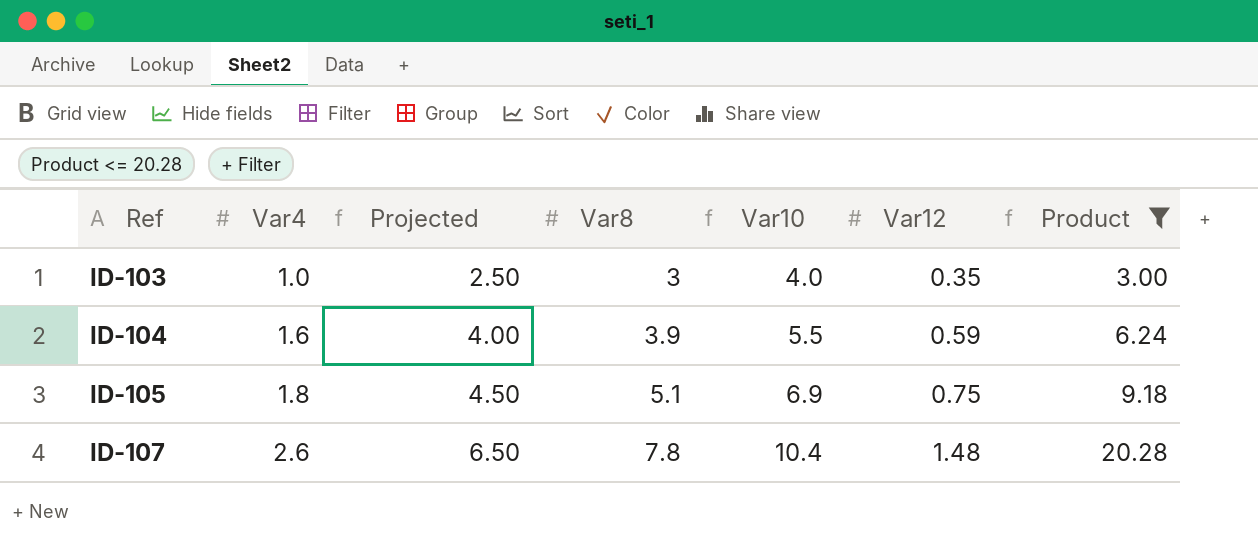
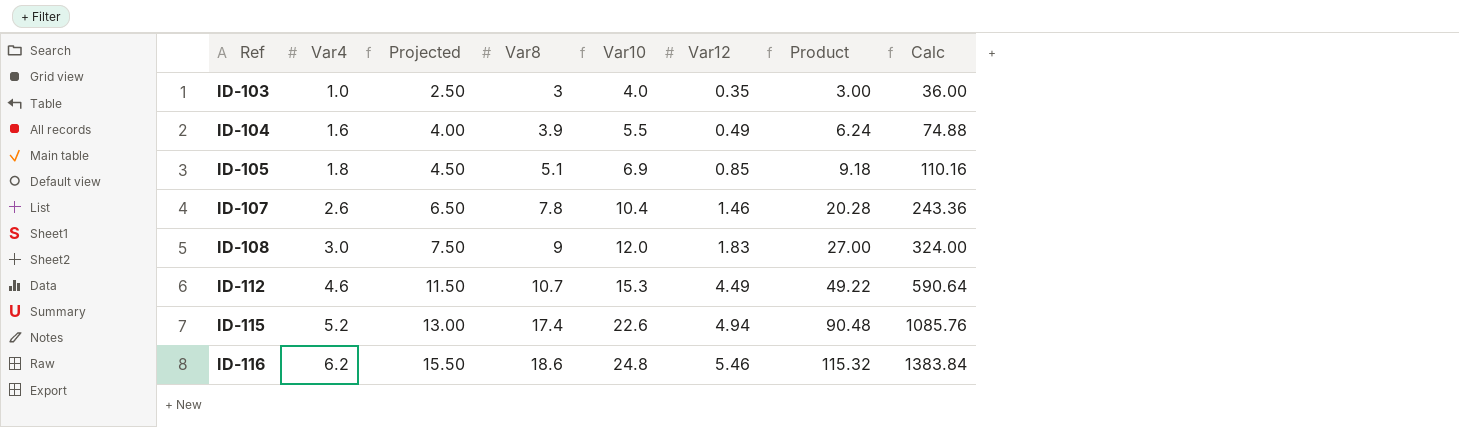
filter: Product <= 20.28 -> none
column Calc | formula: none -> [Product] * 12
ID-104 | Var12: 0.59 -> 0.49
ID-105 | Var12: 0.75 -> 0.85
ID-107 | Var12: 1.48 -> 1.46

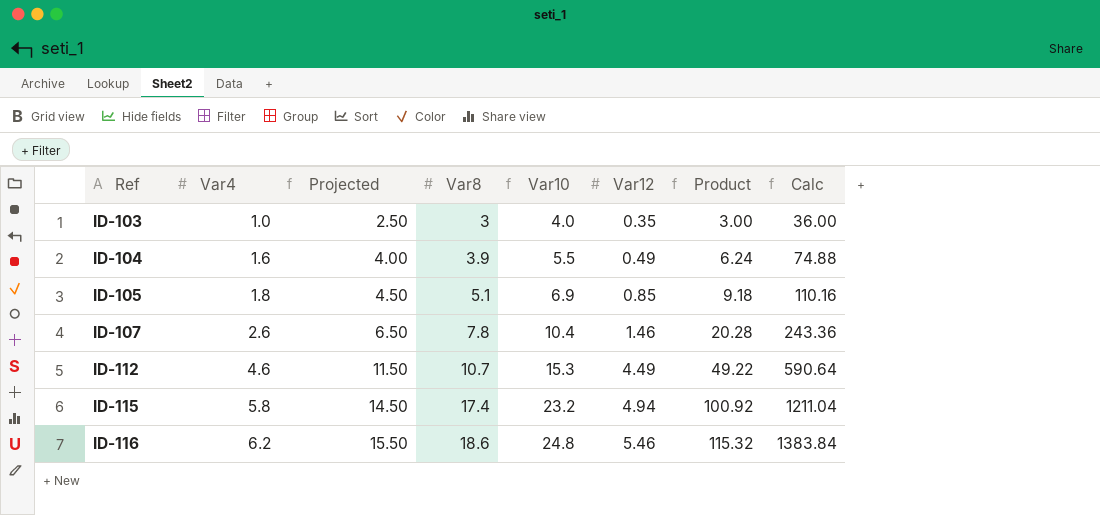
row ID-108: 3.0 | 7.50 | 9 | 12.0 | 1.83 | 27.00 | 324.00 -> none
ID-115 | Var4: 5.2 -> 5.8
ID-115 | Projected: 13.00 -> 14.50
ID-115 | Var10: 22.6 -> 23.2
ID-115 | Product: 90.48 -> 100.92
ID-115 | Calc: 1085.76 -> 1211.04

